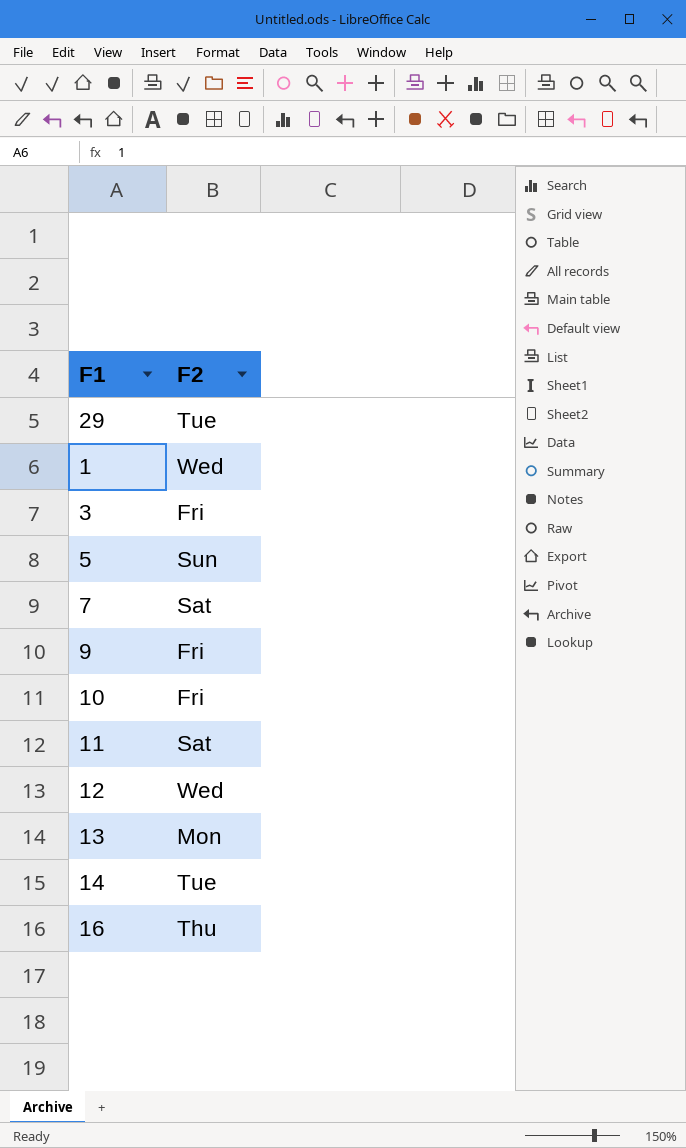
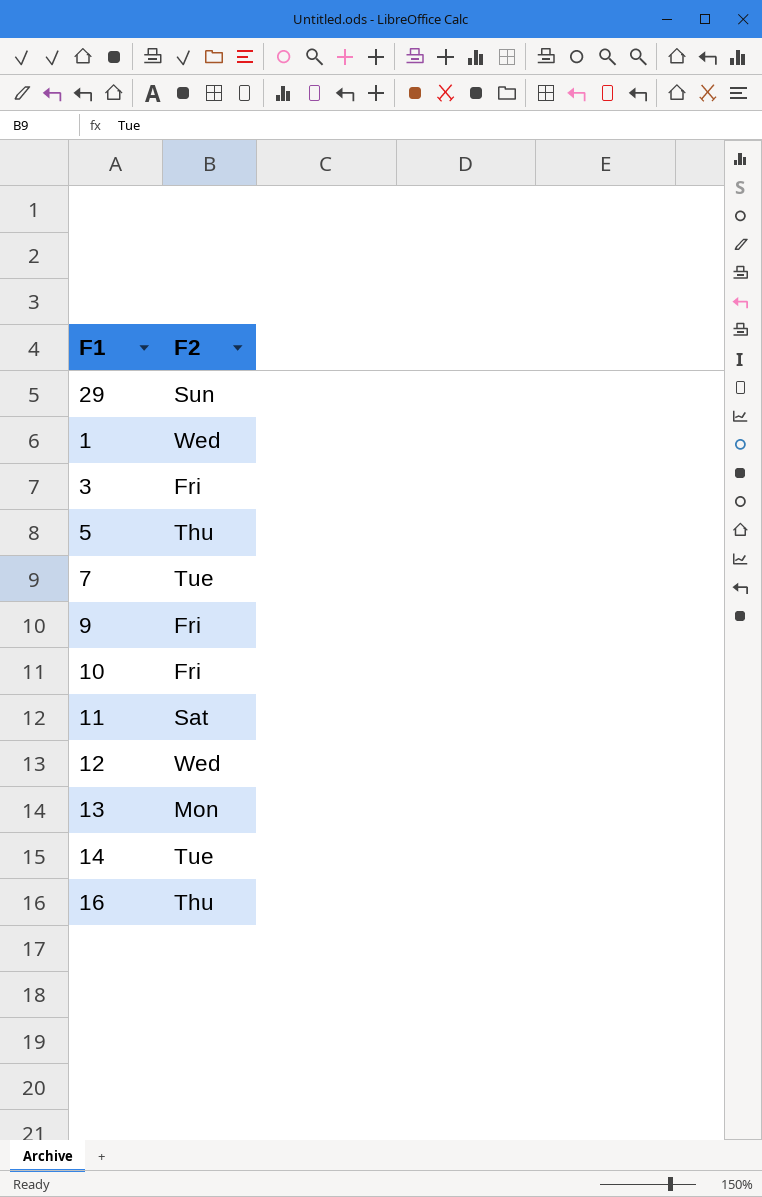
29 | F2: Tue -> Sun
5 | F2: Sun -> Thu
7 | F2: Sat -> Tue

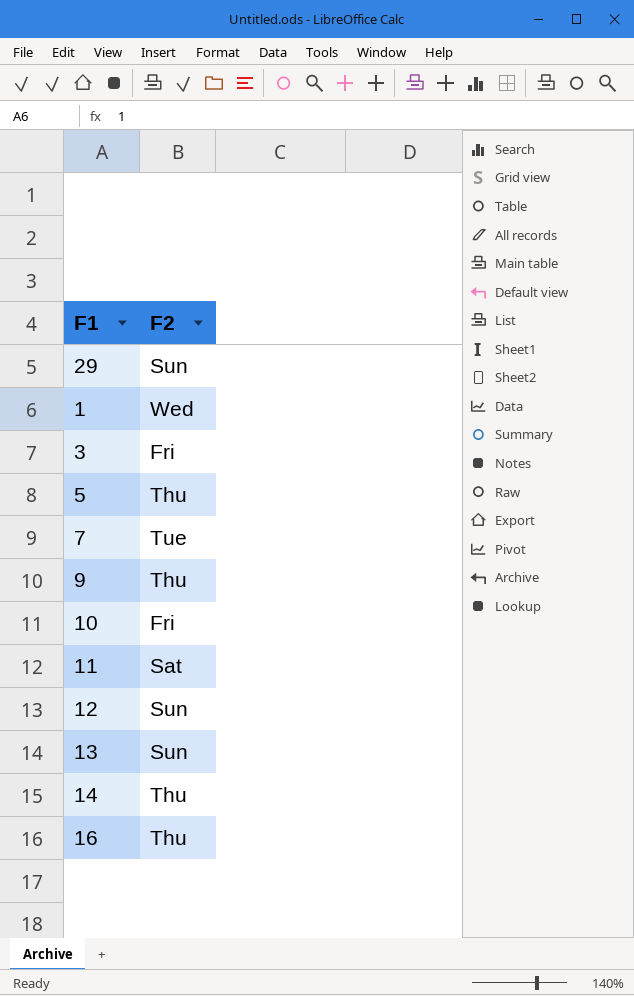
9 | F2: Fri -> Thu
12 | F2: Wed -> Sun
13 | F2: Mon -> Sun
14 | F2: Tue -> Thu

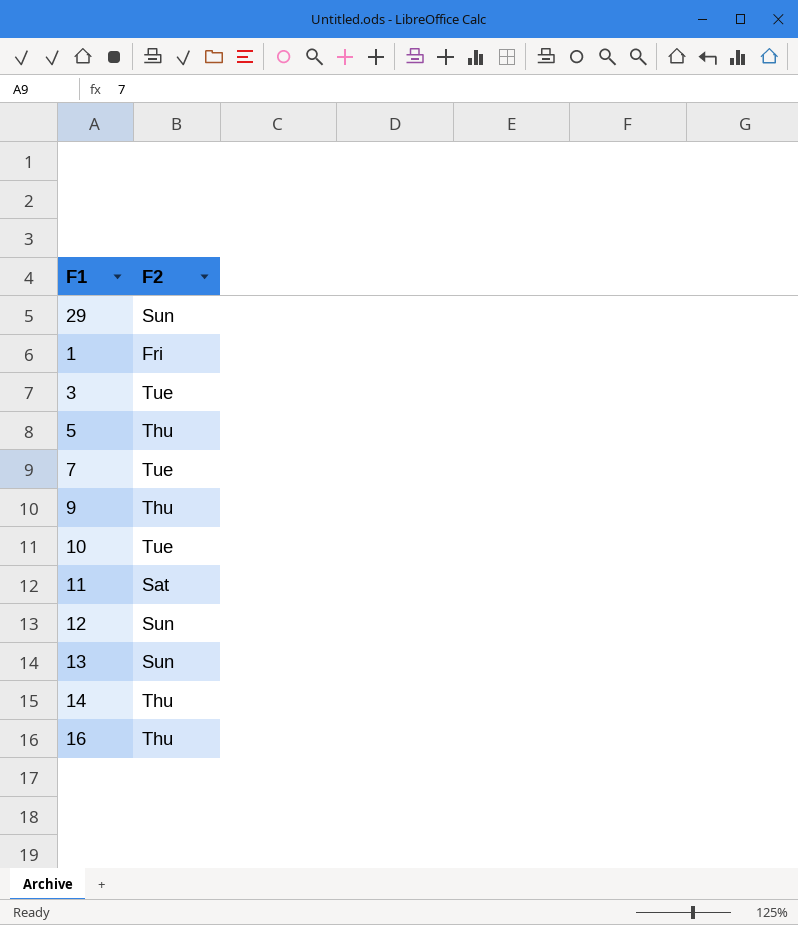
1 | F2: Wed -> Fri
3 | F2: Fri -> Tue
10 | F2: Fri -> Tue

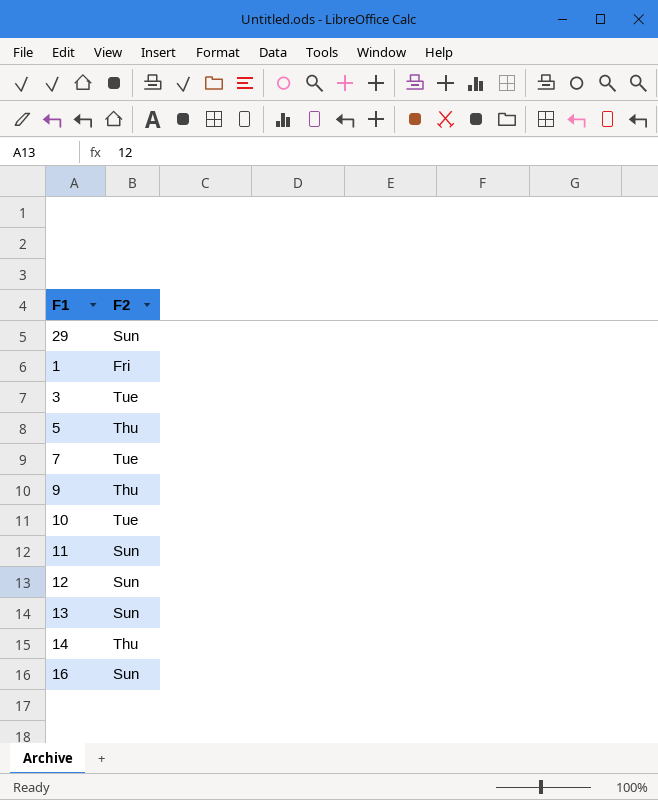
11 | F2: Sat -> Sun
16 | F2: Thu -> Sun

